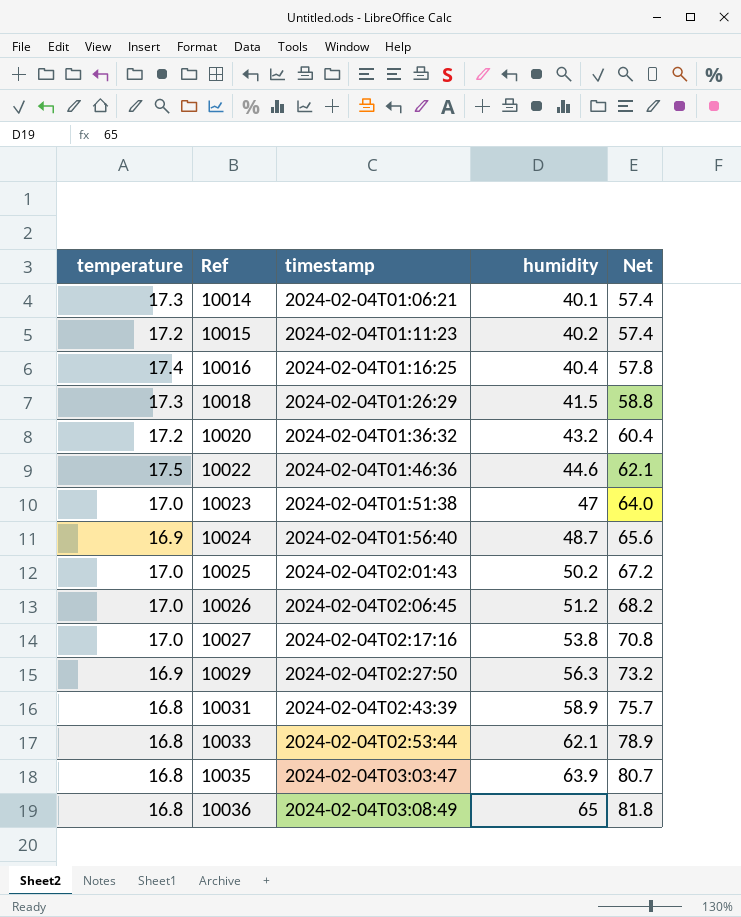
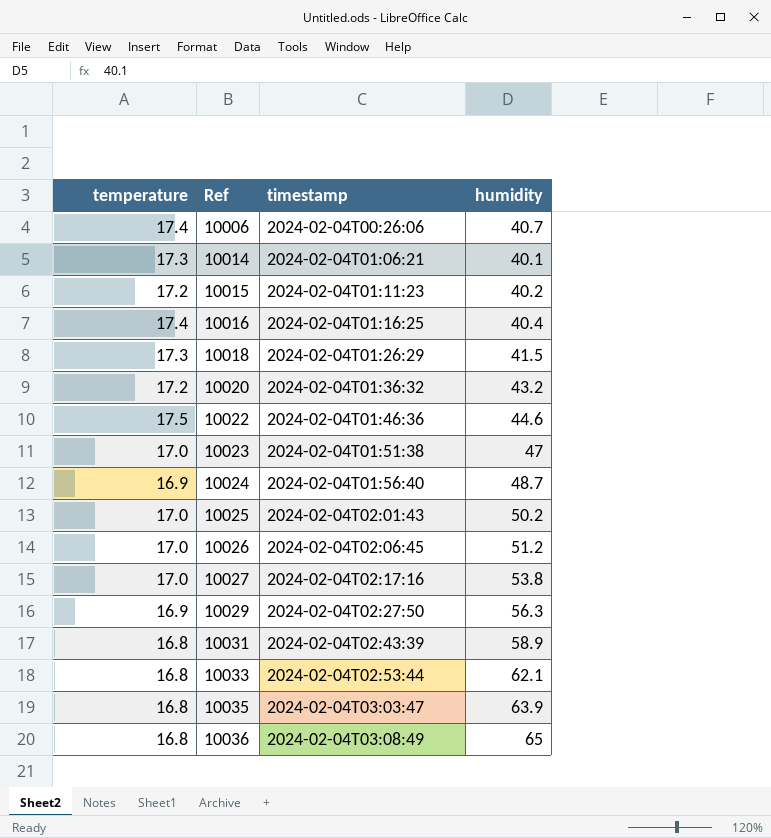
column Net | formula: [temperature] + [humidity] -> none
row 10006: none -> 17.4 | 2024-02-04T00:26:06 | 40.7

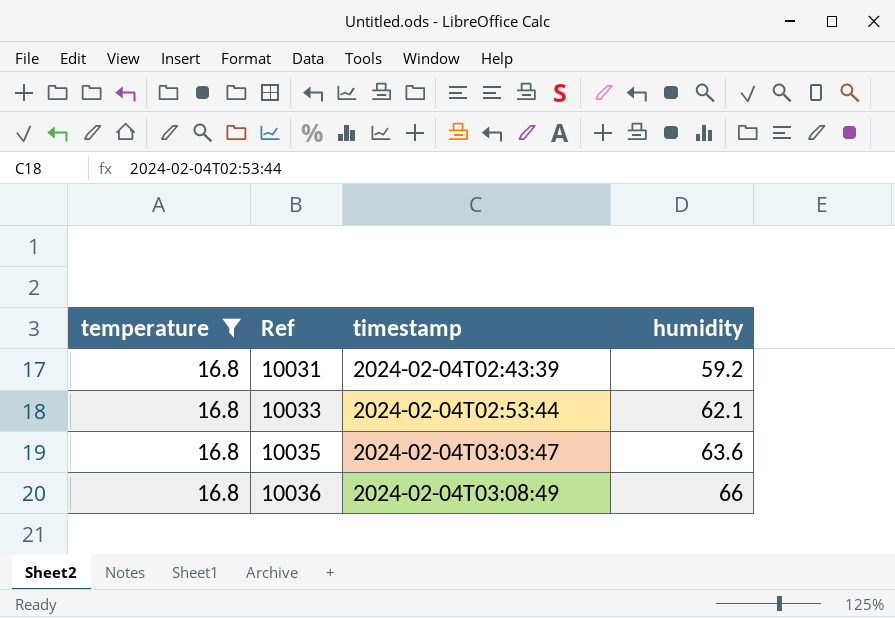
filter: none -> temperature = 16.8
10031 | humidity: 58.9 -> 59.2
10035 | humidity: 63.9 -> 63.6
10036 | humidity: 65 -> 66

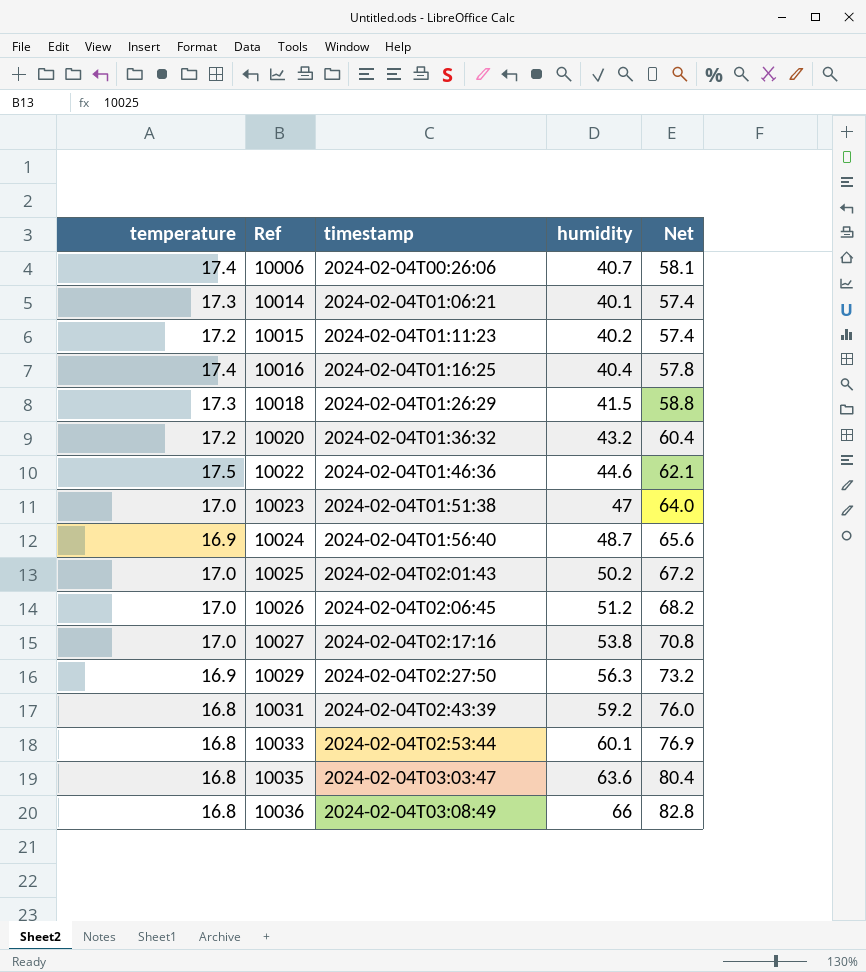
filter: temperature = 16.8 -> none
column Net | formula: none -> [temperature] + [humidity]
10033 | humidity: 62.1 -> 60.1

